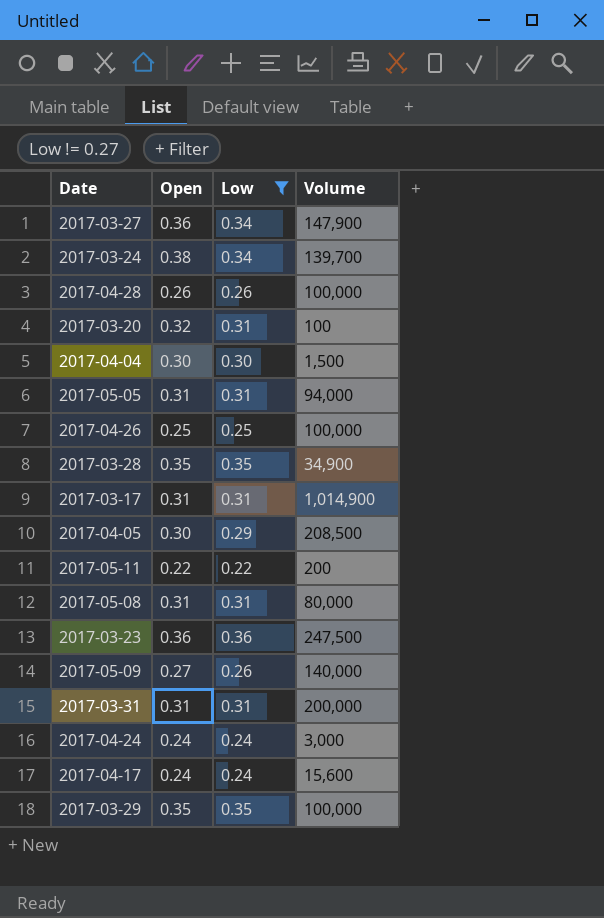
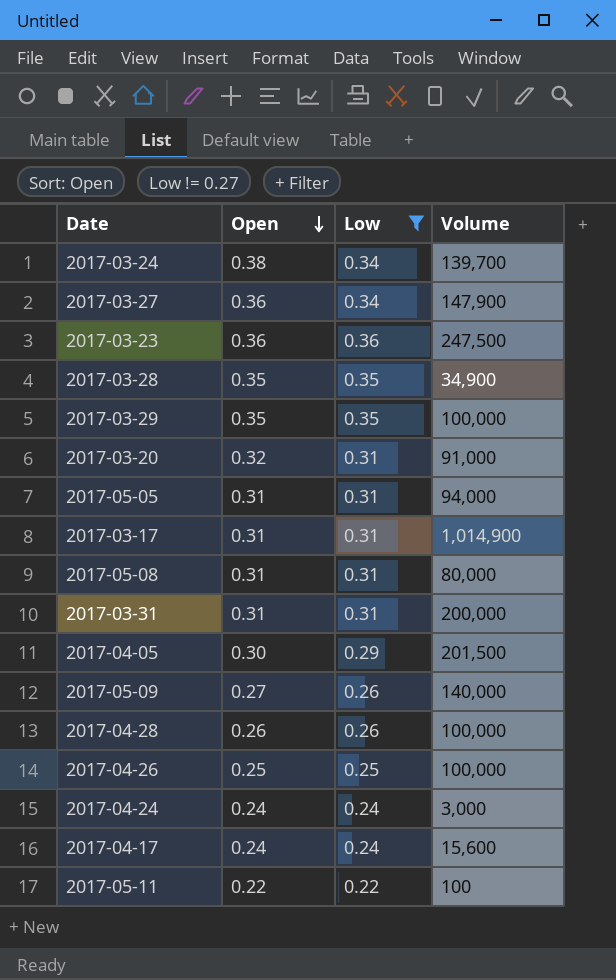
row order: none -> Open descending
row 2017-04-04: 0.30 | 0.30 | 1,500 -> none
2017-03-20 | Volume: 100 -> 91,000
2017-04-05 | Volume: 208,500 -> 201,500
2017-05-11 | Volume: 200 -> 100

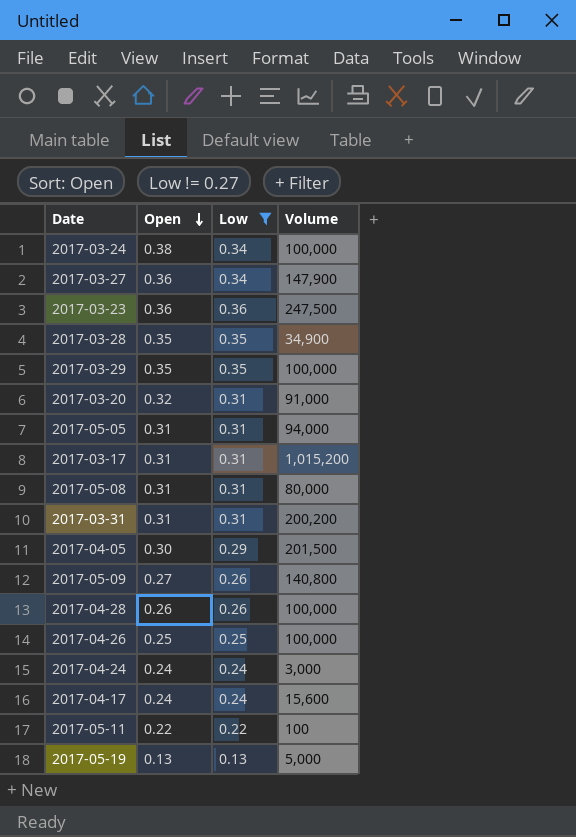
2017-03-24 | Volume: 139,700 -> 100,000
2017-03-17 | Volume: 1,014,900 -> 1,015,200
2017-03-31 | Volume: 200,000 -> 200,200
2017-05-09 | Volume: 140,000 -> 140,800
row 2017-05-19: none -> 0.13 | 0.13 | 5,000

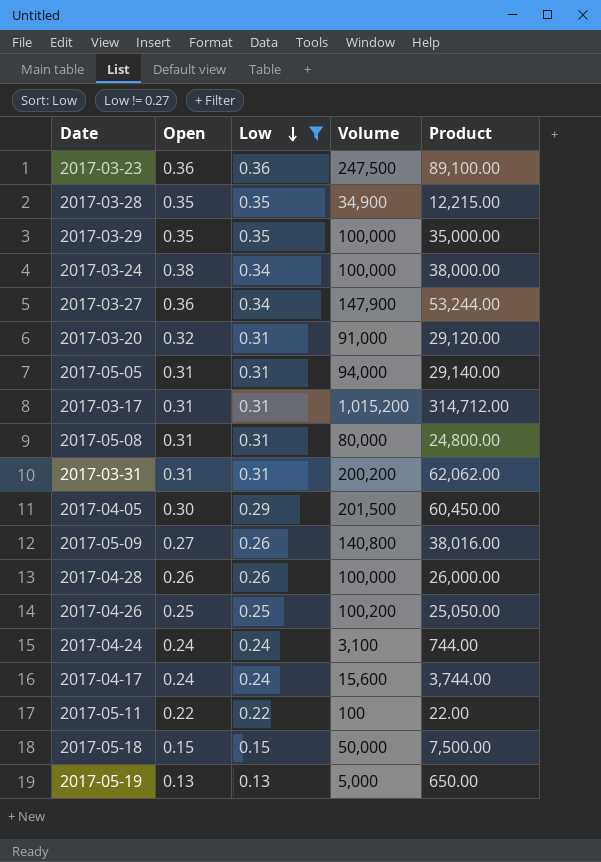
row order: Open descending -> Low descending
column Product | formula: none -> [Open] * [Volume]
2017-04-26 | Volume: 100,000 -> 100,200
2017-04-24 | Volume: 3,000 -> 3,100
row 2017-05-18: none -> 0.15 | 0.15 | 50,000 | 7,500.00

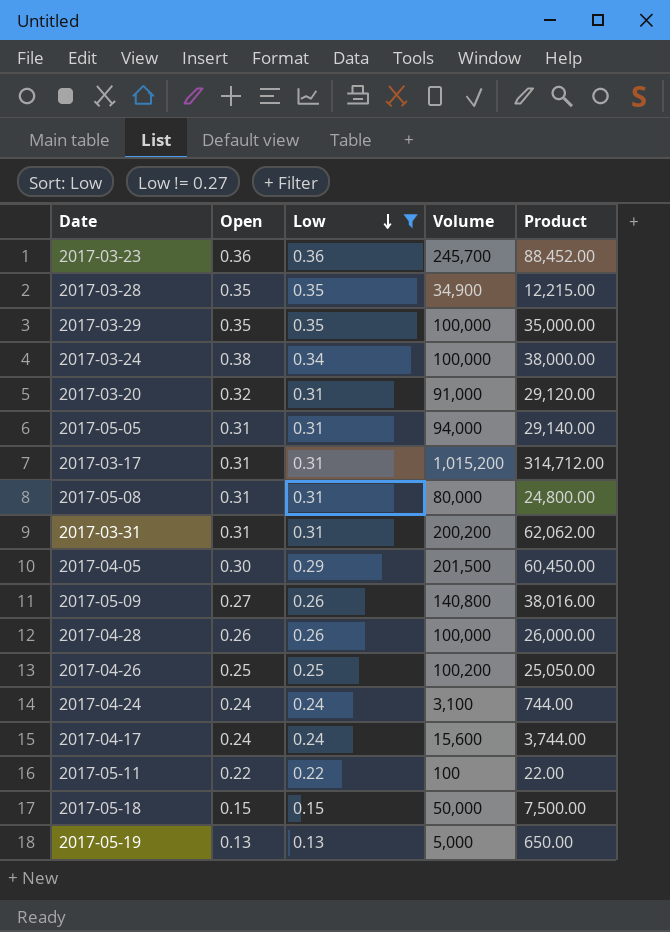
row 2017-03-27: 0.36 | 0.34 | 147,900 | 53,244.00 -> none
2017-03-23 | Volume: 247,500 -> 245,700
2017-03-23 | Product: 89,100.00 -> 88,452.00

